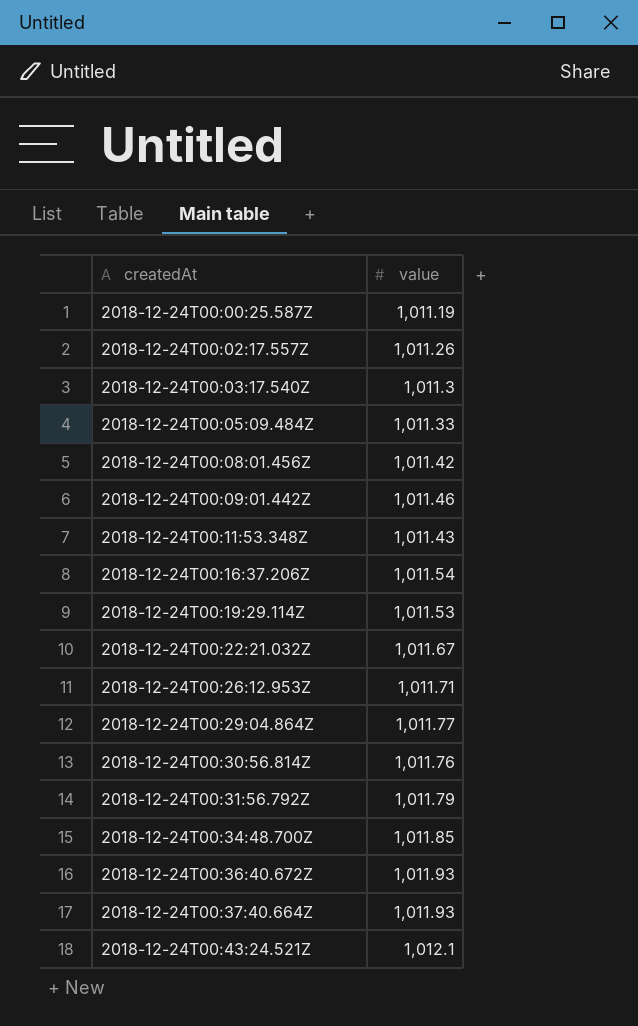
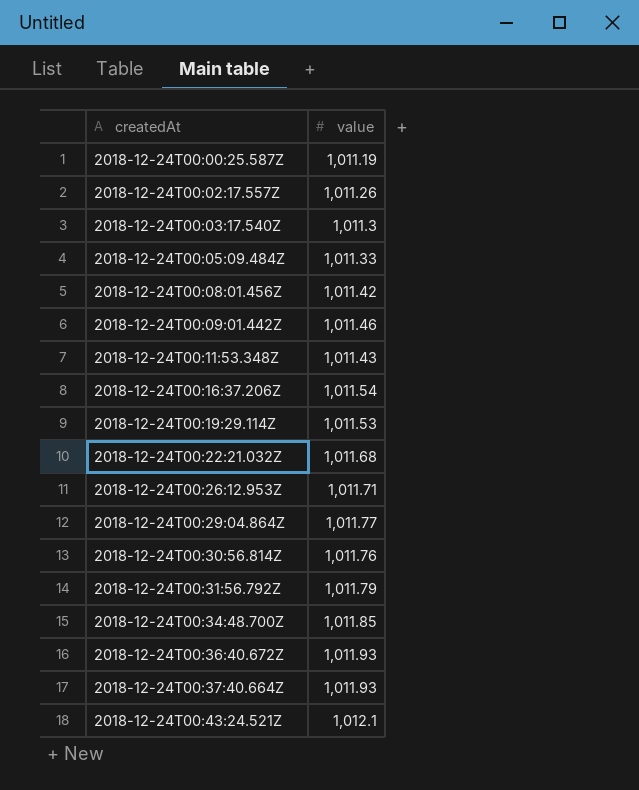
2018-12-24T00:22:21.032Z | value: 1,011.67 -> 1,011.68

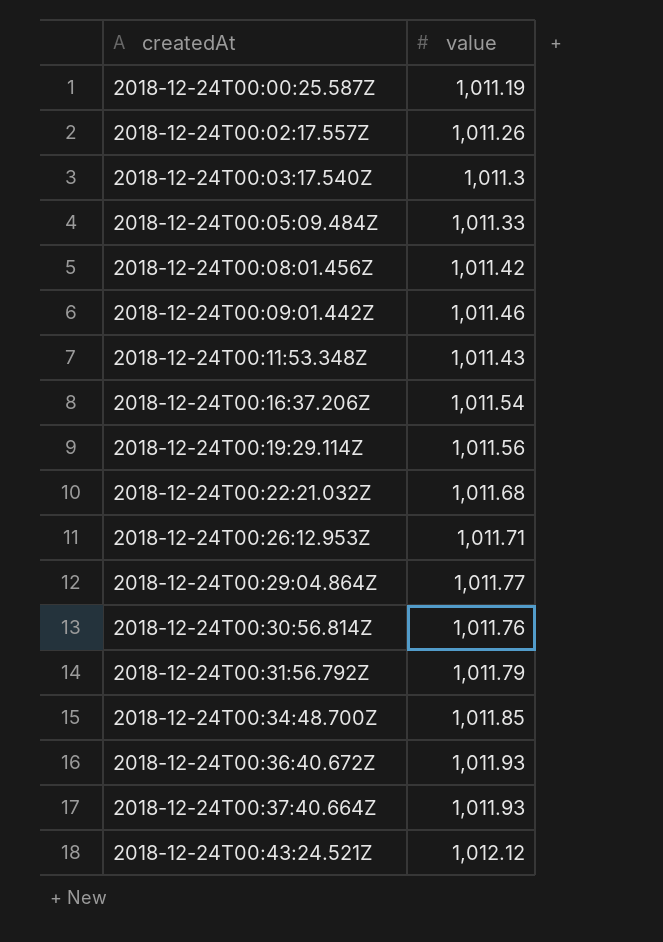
2018-12-24T00:19:29.114Z | value: 1,011.53 -> 1,011.56
2018-12-24T00:43:24.521Z | value: 1,012.1 -> 1,012.12

